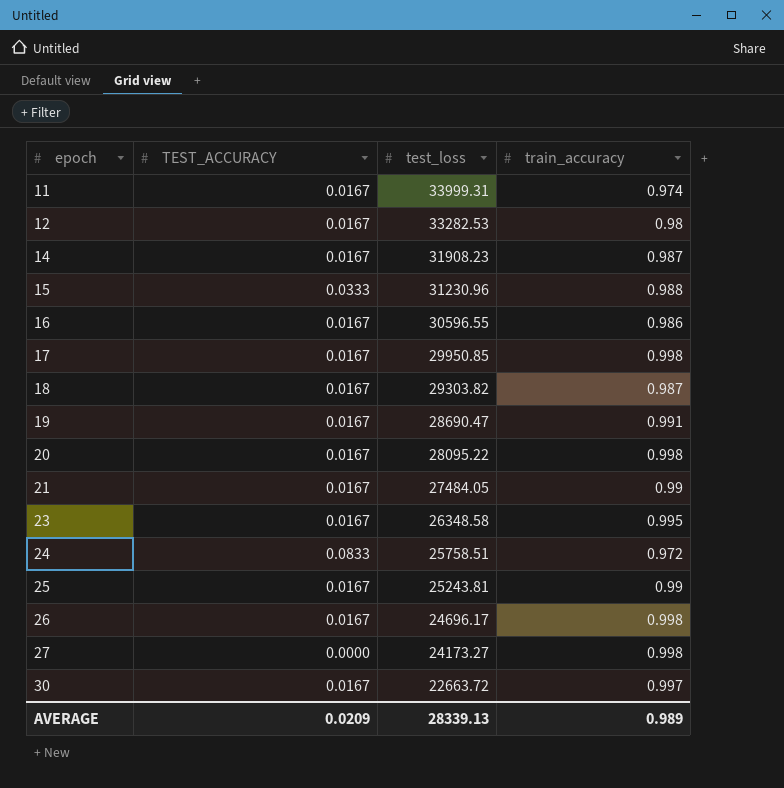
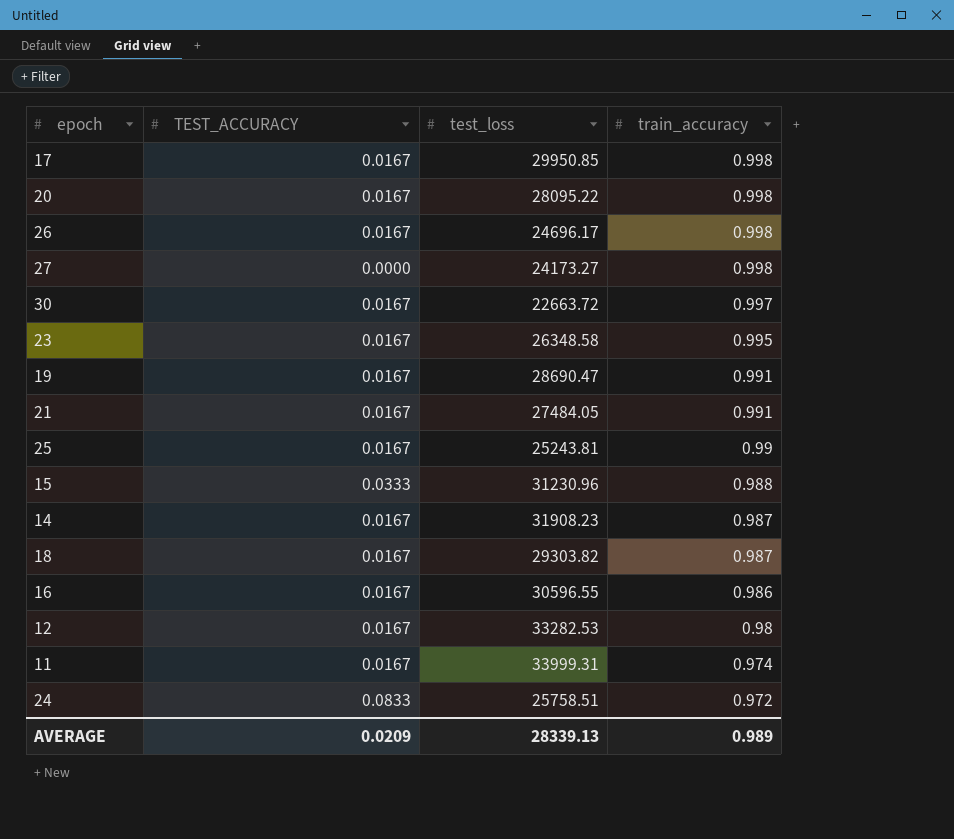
row order: epoch ascending -> train_accuracy descending
21 | train_accuracy: 0.99 -> 0.991

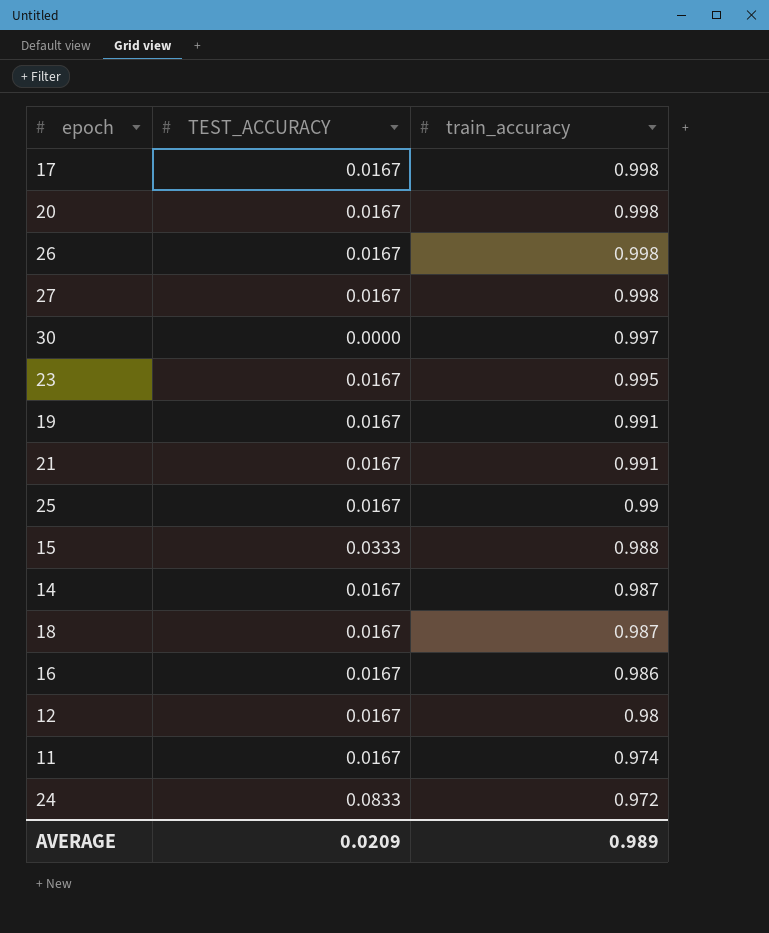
column test_loss | position: 3 -> none
27 | TEST_ACCURACY: 0.0000 -> 0.0167
30 | TEST_ACCURACY: 0.0167 -> 0.0000

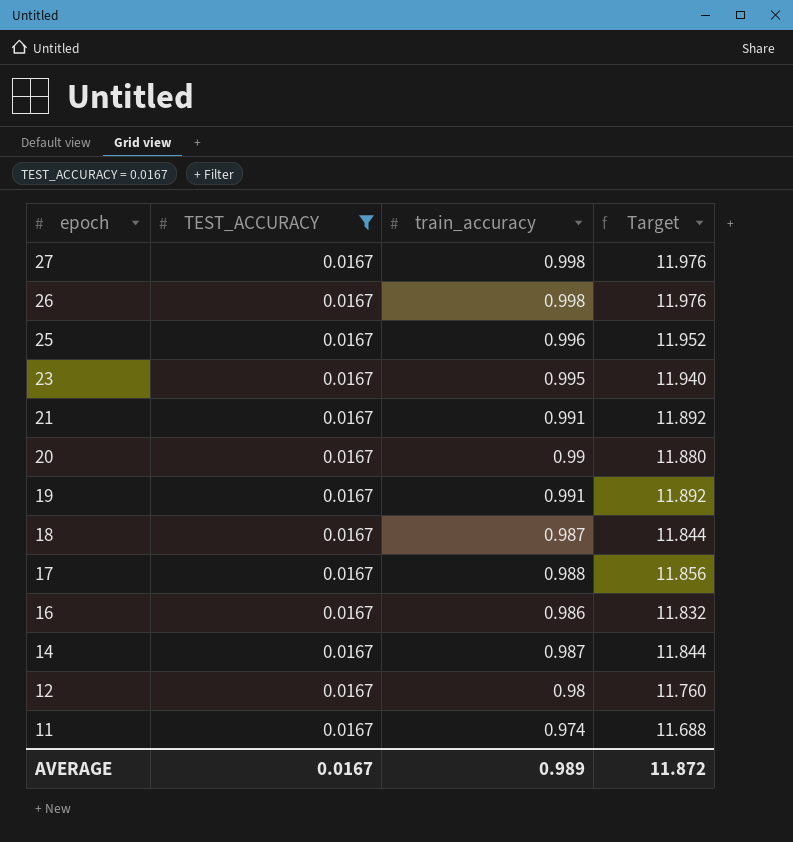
filter: none -> TEST_ACCURACY = 0.0167
row order: train_accuracy descending -> epoch descending
column Target | formula: none -> [train_accuracy] * 12
25 | train_accuracy: 0.99 -> 0.996
20 | train_accuracy: 0.998 -> 0.99
17 | train_accuracy: 0.998 -> 0.988
AVERAGE | TEST_ACCURACY: 0.0209 -> 0.0167

